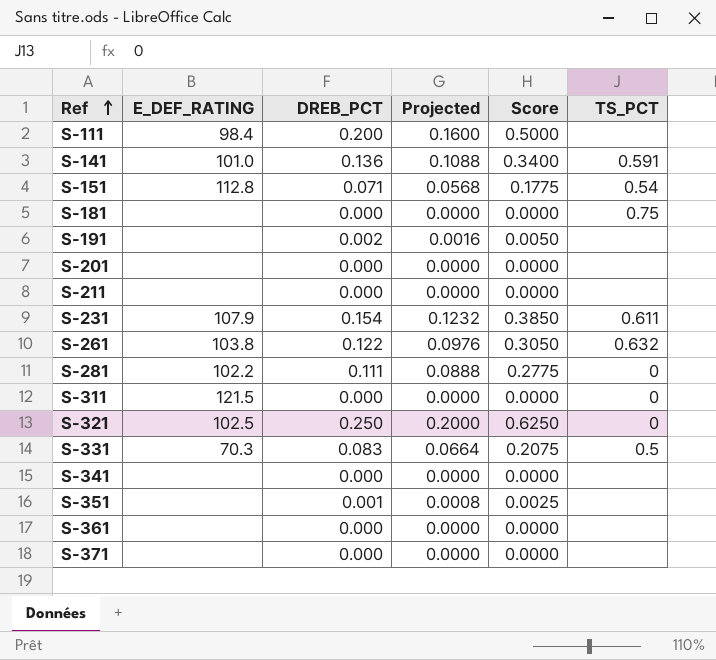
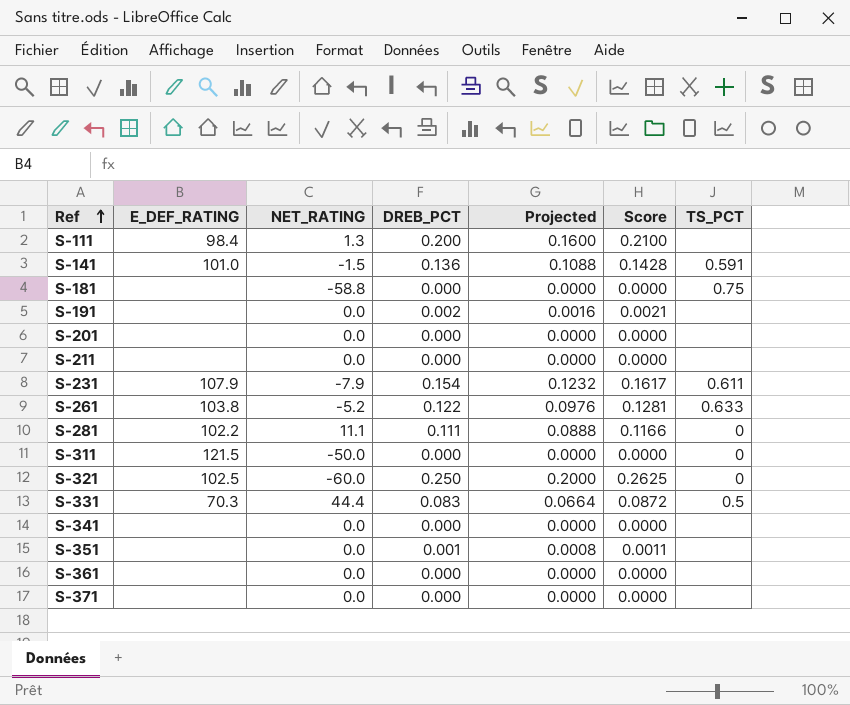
column NET_RATING | position: none -> 3
column Score | formula: [DREB_PCT] * 2.5 -> [DREB_PCT] * 1.05
row S-151: 112.8 | 0.071 | 0.0568 | 0.1775 | 0.54 -> none
S-261 | TS_PCT: 0.632 -> 0.633

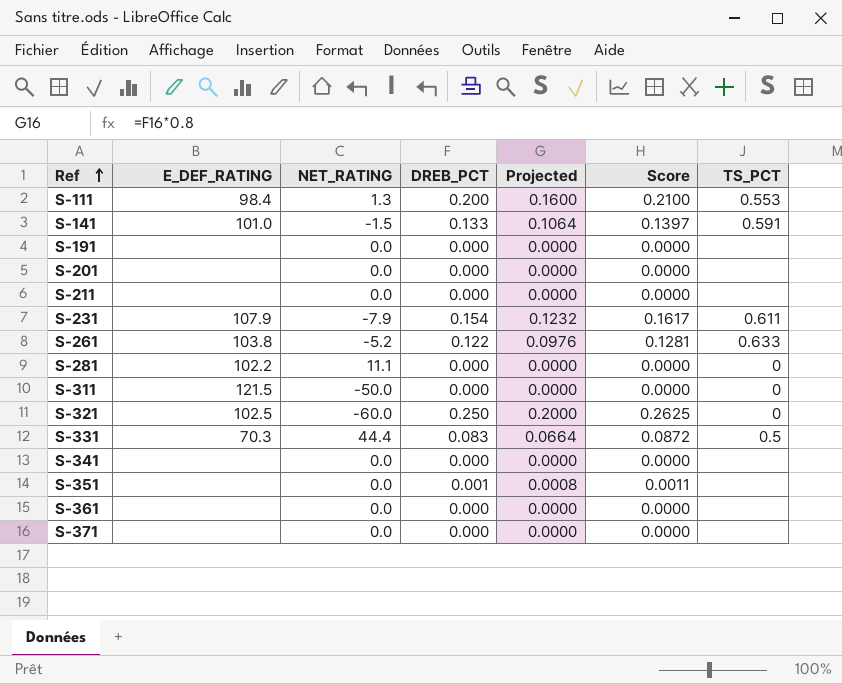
row S-181: none | -58.8 | 0.000 | 0.0000 | 0.0000 | 0.75 -> none
S-111 | TS_PCT: none -> 0.553
S-141 | DREB_PCT: 0.136 -> 0.133
S-141 | Projected: 0.1088 -> 0.1064
S-141 | Score: 0.1428 -> 0.1397
S-191 | DREB_PCT: 0.002 -> 0.000
S-191 | Projected: 0.0016 -> 0.0000
S-191 | Score: 0.0021 -> 0.0000
S-281 | DREB_PCT: 0.111 -> 0.000
S-281 | Projected: 0.0888 -> 0.0000
S-281 | Score: 0.1166 -> 0.0000

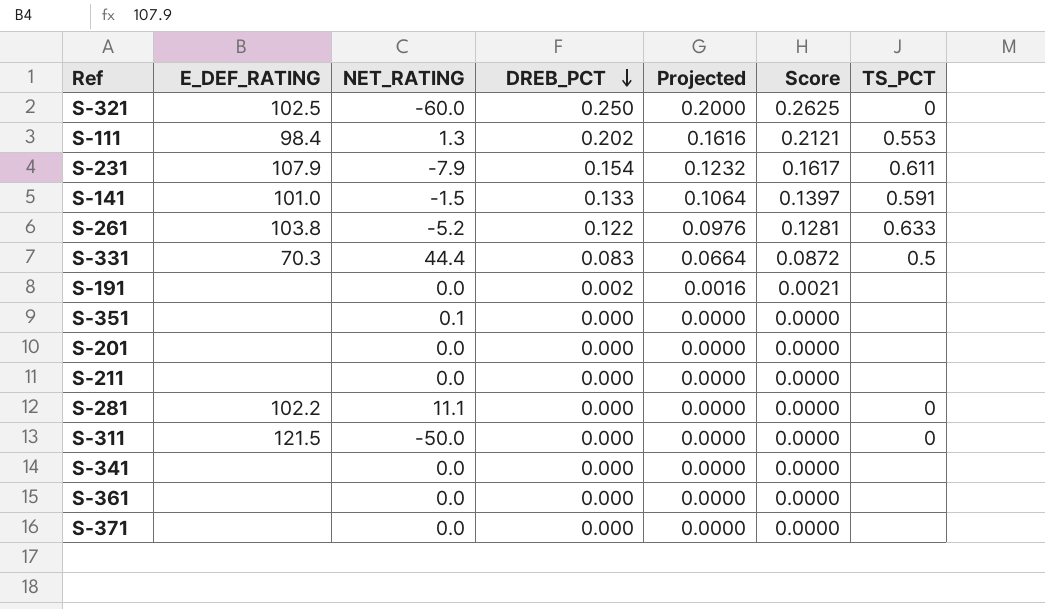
row order: Ref ascending -> DREB_PCT descending
S-111 | DREB_PCT: 0.200 -> 0.202
S-111 | Projected: 0.1600 -> 0.1616
S-111 | Score: 0.2100 -> 0.2121
S-191 | DREB_PCT: 0.000 -> 0.002
S-191 | Projected: 0.0000 -> 0.0016
S-191 | Score: 0.0000 -> 0.0021
S-351 | NET_RATING: 0.0 -> 0.1
S-351 | DREB_PCT: 0.001 -> 0.000
S-351 | Projected: 0.0008 -> 0.0000
S-351 | Score: 0.0011 -> 0.0000

